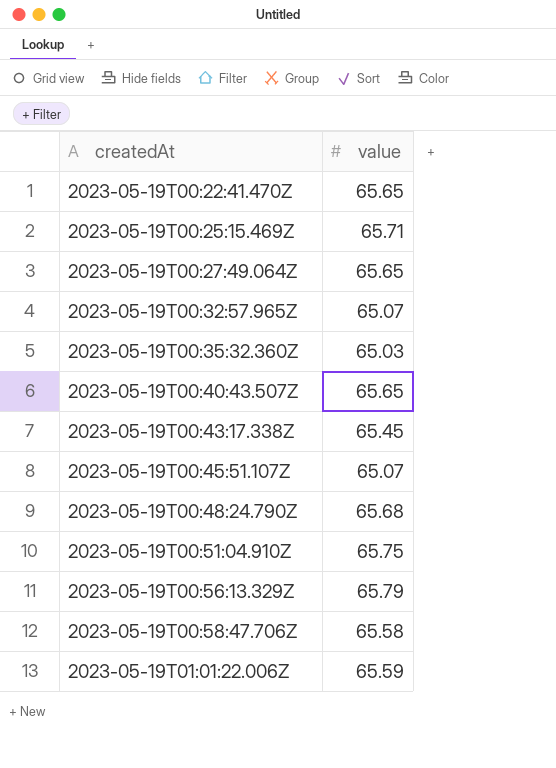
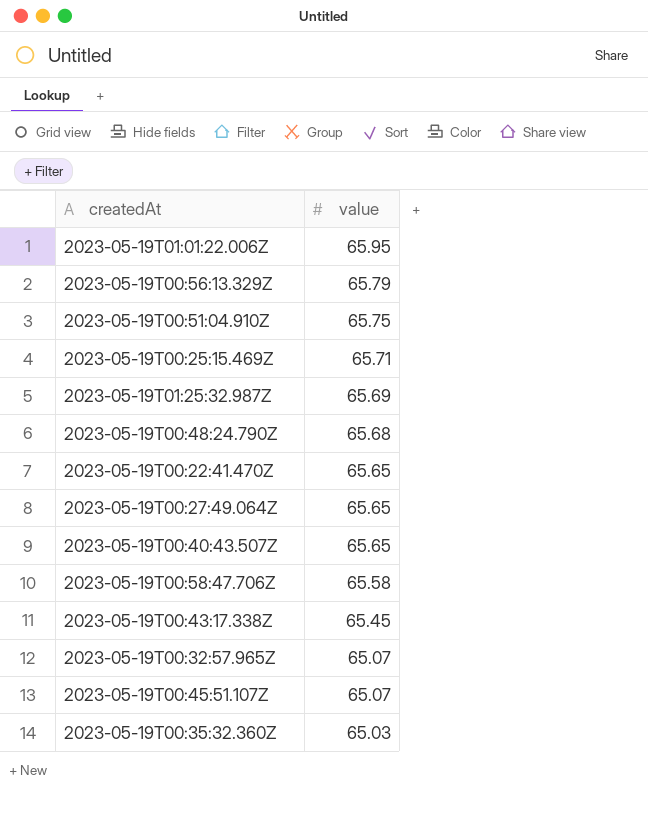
row order: createdAt ascending -> value descending
2023-05-19T01:01:22.006Z | value: 65.59 -> 65.95
row 2023-05-19T01:25:32.987Z: none -> 65.69

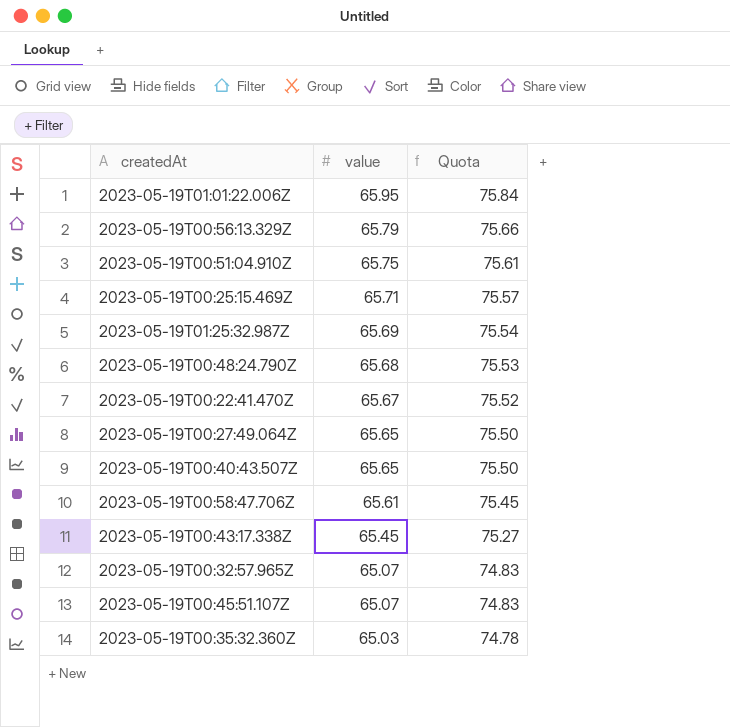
column Quota | formula: none -> [value] * 1.15
2023-05-19T00:22:41.470Z | value: 65.65 -> 65.67
2023-05-19T00:58:47.706Z | value: 65.58 -> 65.61

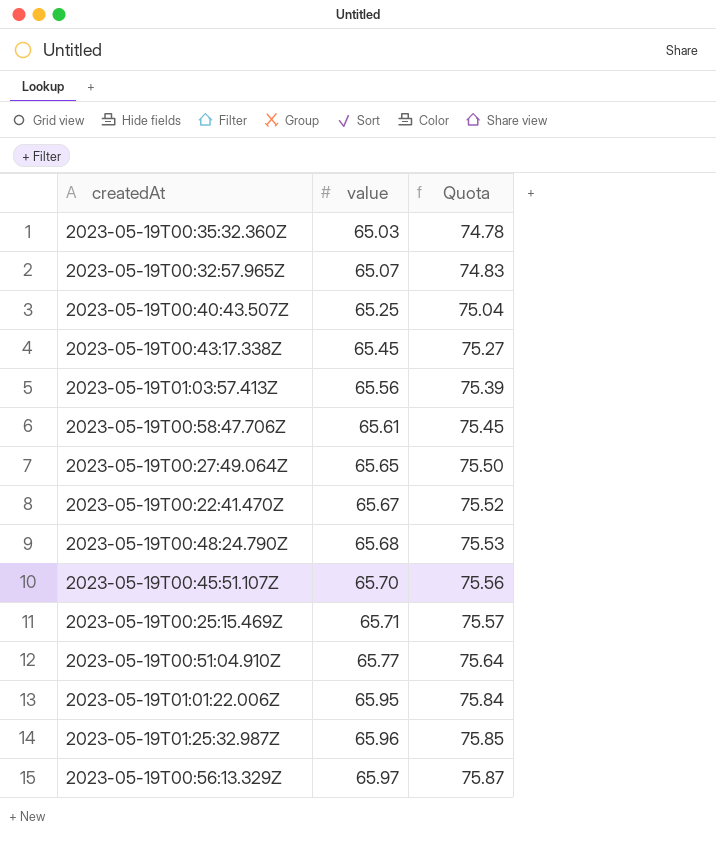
row order: value descending -> value ascending
2023-05-19T00:40:43.507Z | value: 65.65 -> 65.25
2023-05-19T00:40:43.507Z | Quota: 75.50 -> 75.04
row 2023-05-19T01:03:57.413Z: none -> 65.56 | 75.39
2023-05-19T00:45:51.107Z | value: 65.07 -> 65.70
2023-05-19T00:45:51.107Z | Quota: 74.83 -> 75.56
2023-05-19T00:51:04.910Z | value: 65.75 -> 65.77
2023-05-19T00:51:04.910Z | Quota: 75.61 -> 75.64
2023-05-19T01:25:32.987Z | value: 65.69 -> 65.96
2023-05-19T01:25:32.987Z | Quota: 75.54 -> 75.85
2023-05-19T00:56:13.329Z | value: 65.79 -> 65.97
2023-05-19T00:56:13.329Z | Quota: 75.66 -> 75.87

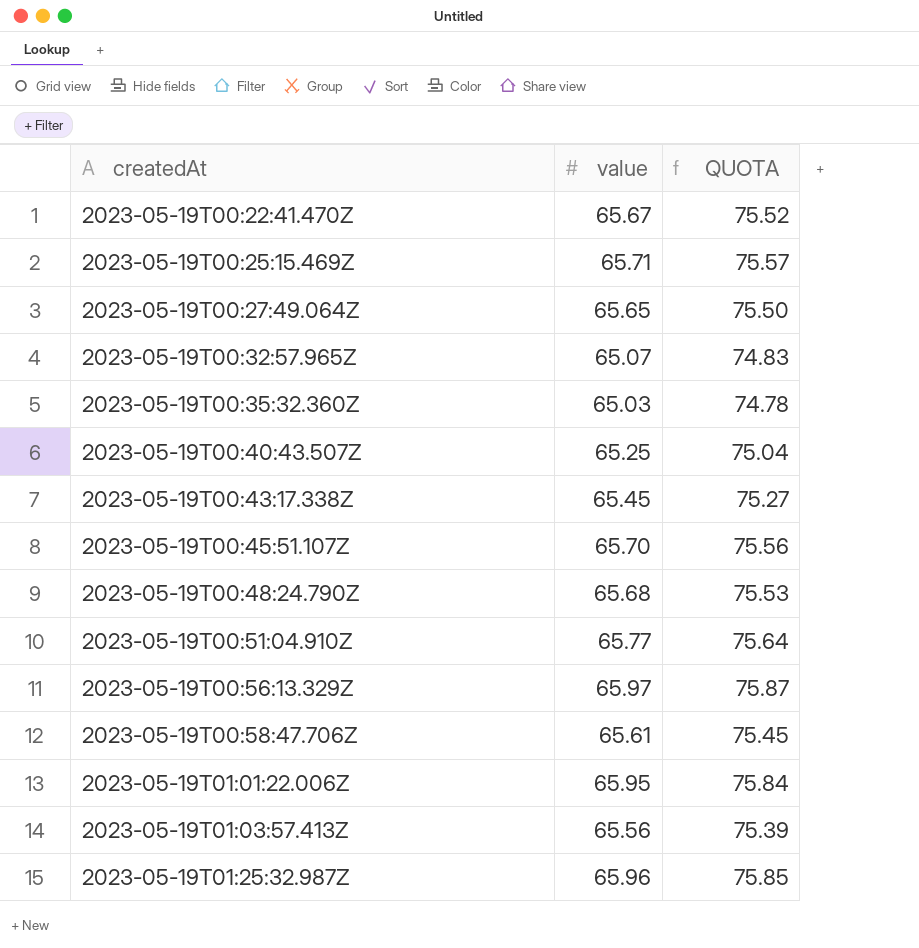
row order: value ascending -> createdAt ascending
column name: Quota -> QUOTA

